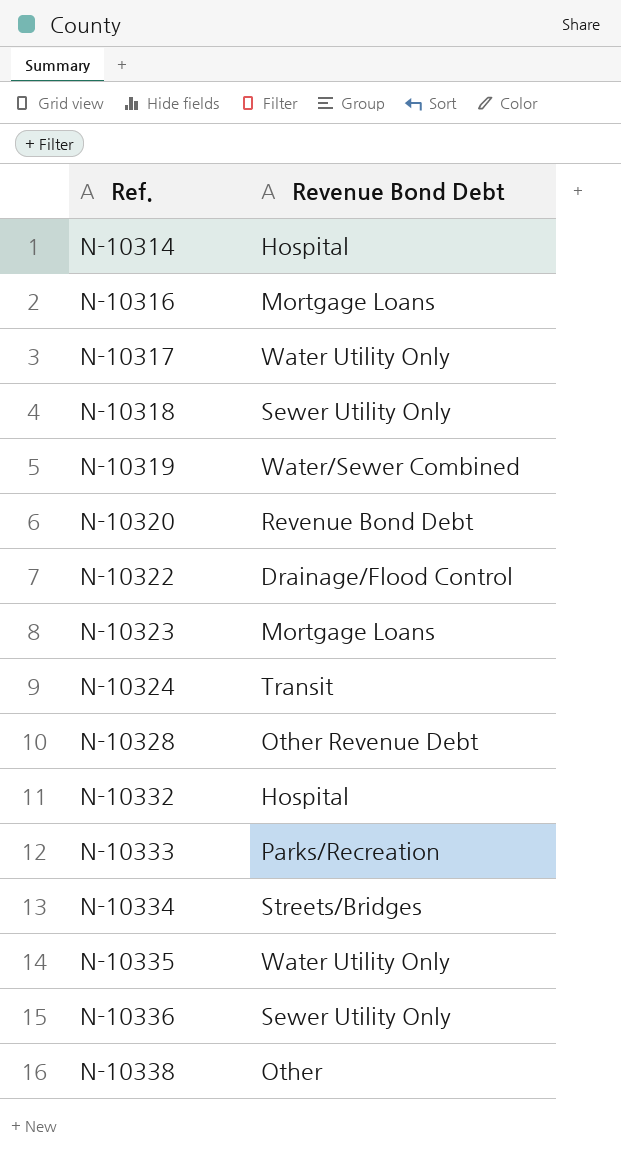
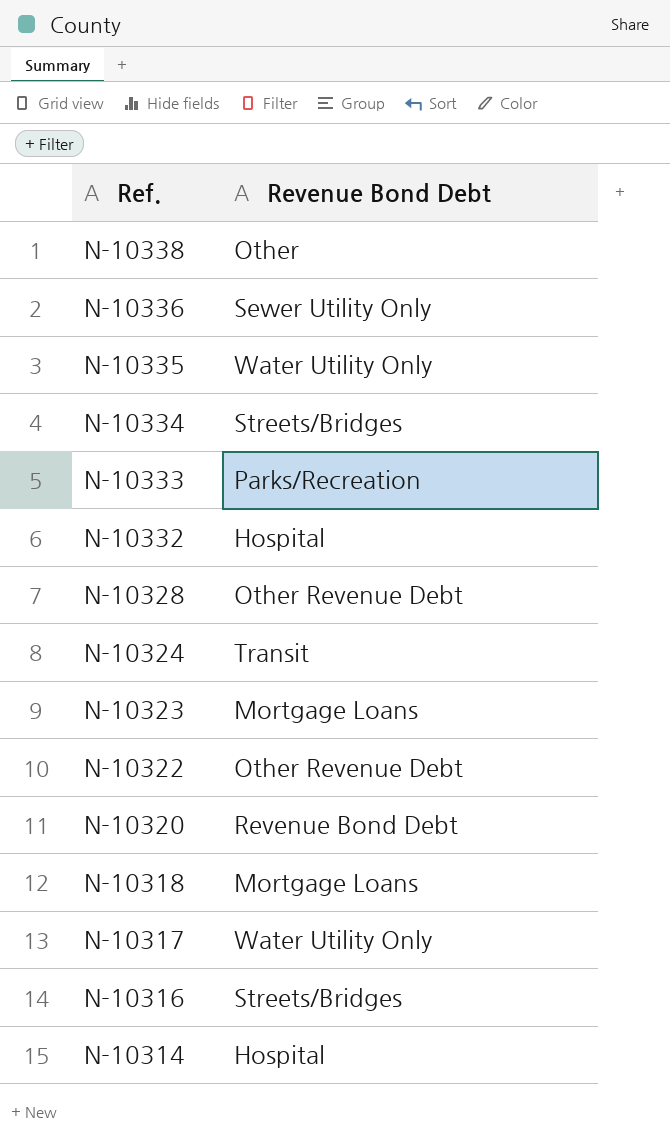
row order: Ref. ascending -> Ref. descending
row N-10319: Water/Sewer Combined -> none
N-10322 | Revenue Bond Debt: Drainage/Flood Control -> Other Revenue Debt
N-10318 | Revenue Bond Debt: Sewer Utility Only -> Mortgage Loans
N-10316 | Revenue Bond Debt: Mortgage Loans -> Streets/Bridges

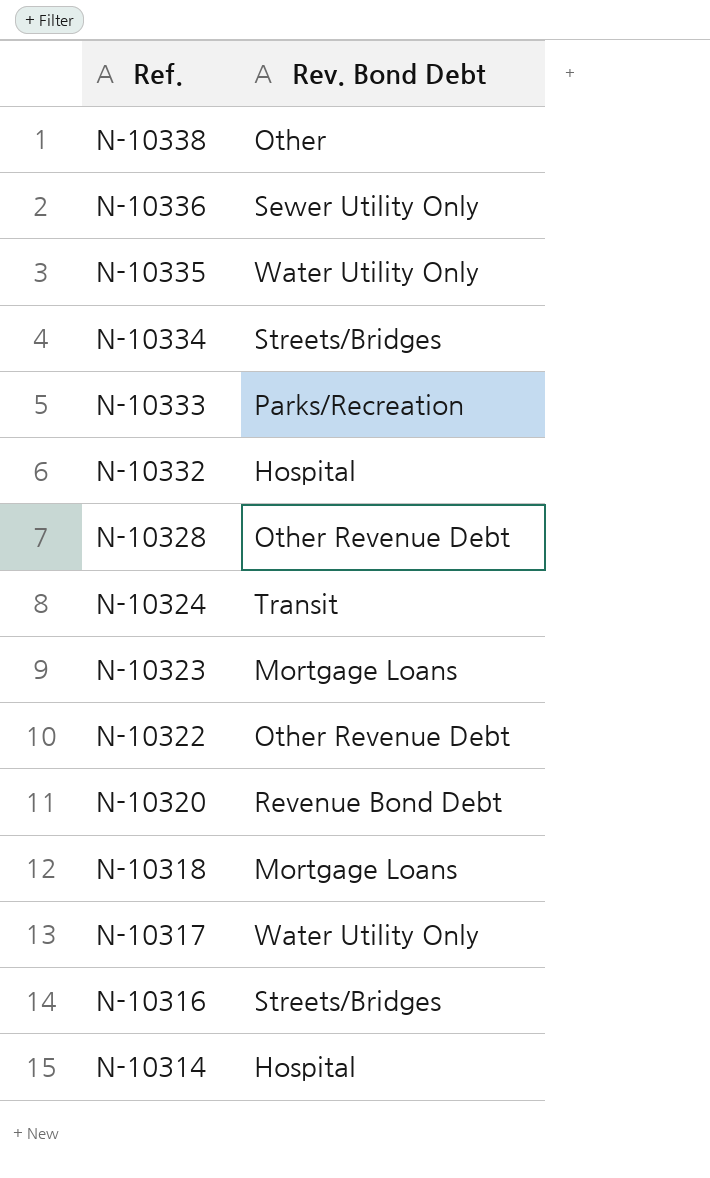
column name: Revenue Bond Debt -> Rev. Bond Debt

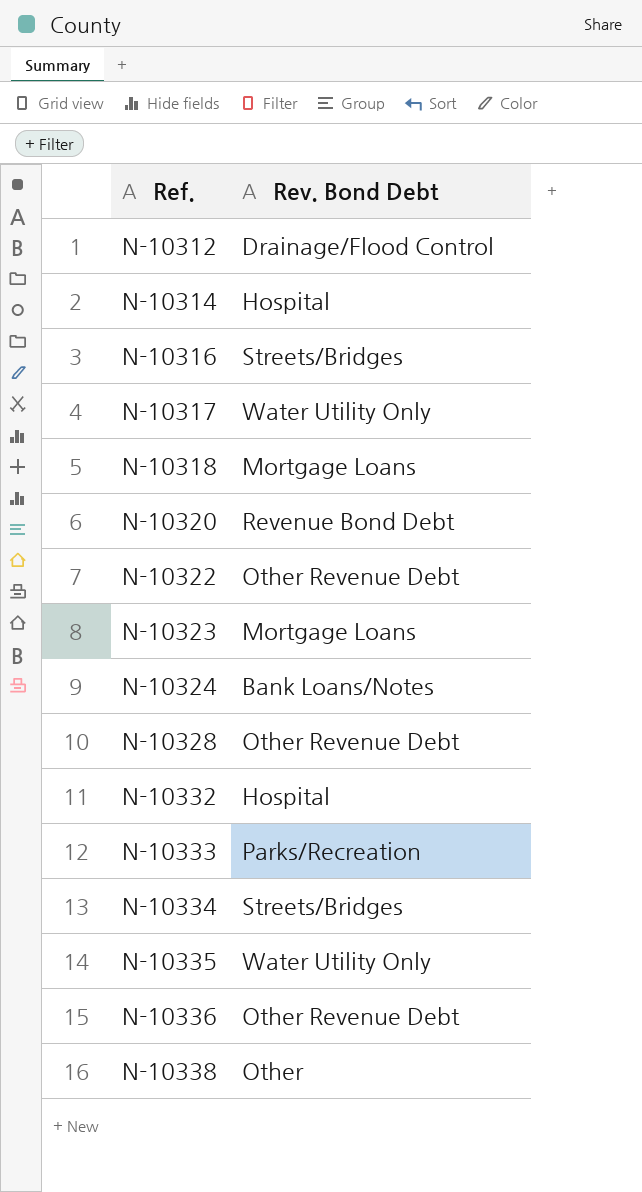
row order: Ref. descending -> Ref. ascending
row N-10312: none -> Drainage/Flood Control
N-10324 | Rev. Bond Debt: Transit -> Bank Loans/Notes
N-10336 | Rev. Bond Debt: Sewer Utility Only -> Other Revenue Debt

